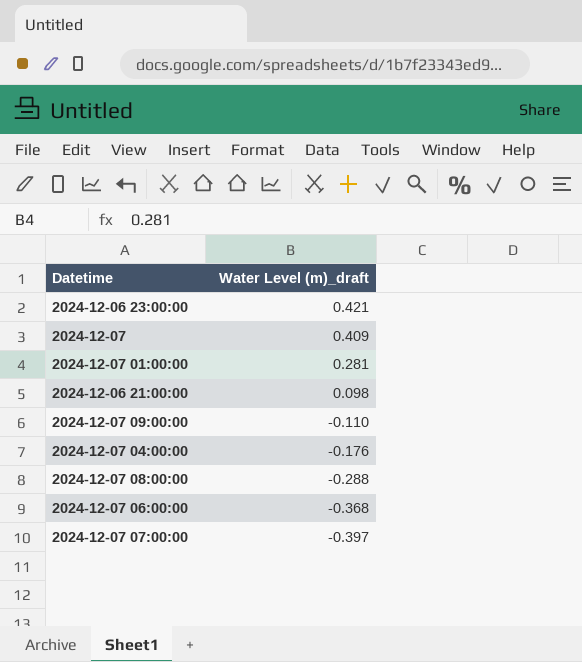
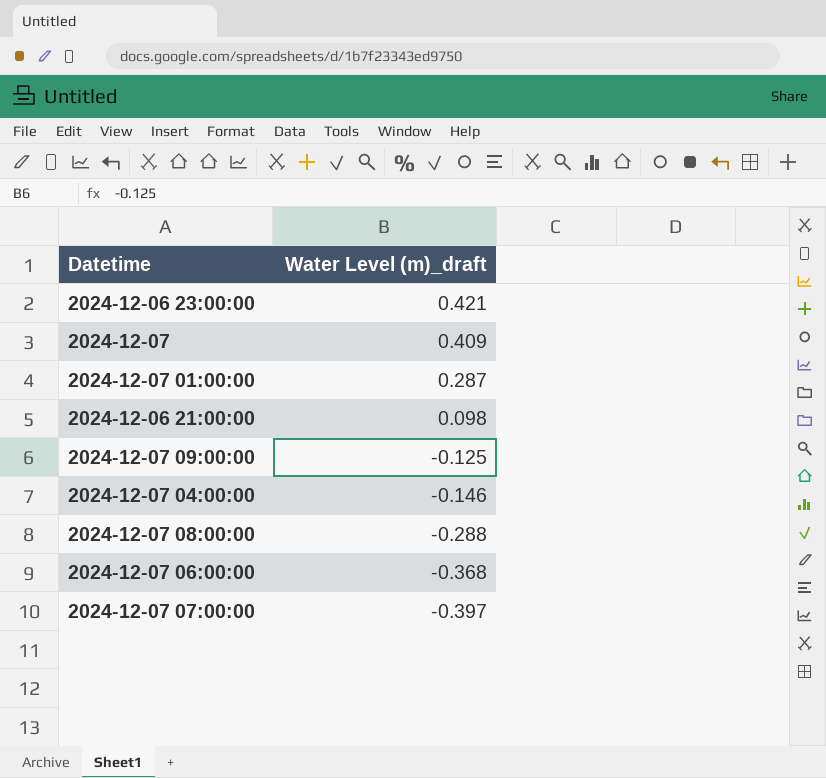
2024-12-07 01:00:00 | Water Level (m)_draft: 0.281 -> 0.287
2024-12-07 09:00:00 | Water Level (m)_draft: -0.110 -> -0.125
2024-12-07 04:00:00 | Water Level (m)_draft: -0.176 -> -0.146

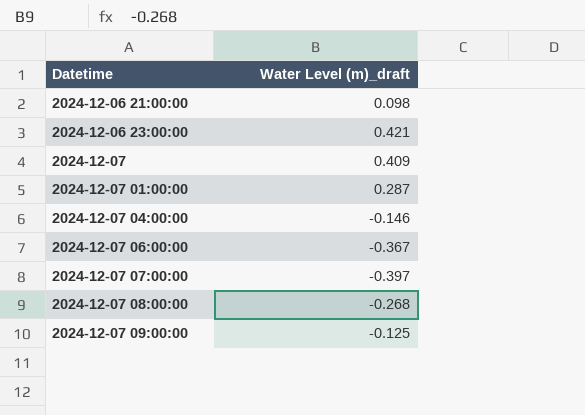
row order: Water Level (m)_draft descending -> Datetime ascending
2024-12-07 06:00:00 | Water Level (m)_draft: -0.368 -> -0.367
2024-12-07 08:00:00 | Water Level (m)_draft: -0.288 -> -0.268

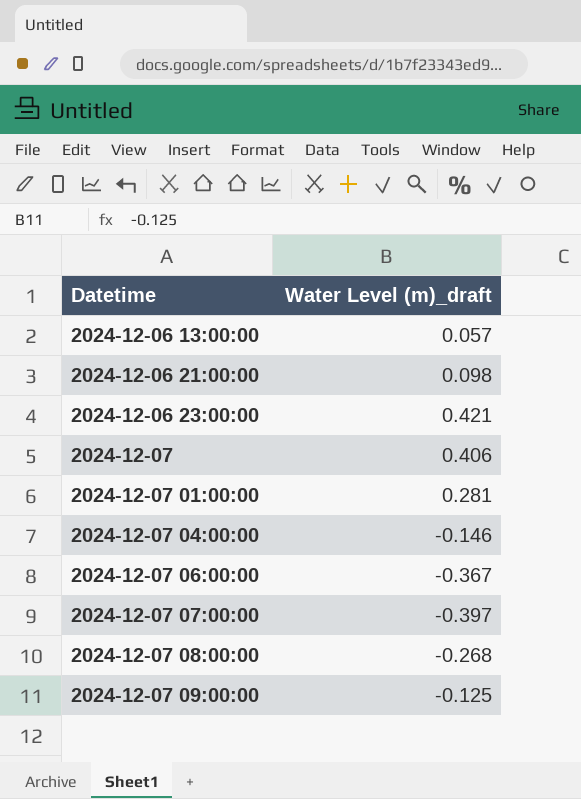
row 2024-12-06 13:00:00: none -> 0.057
2024-12-07 | Water Level (m)_draft: 0.409 -> 0.406
2024-12-07 01:00:00 | Water Level (m)_draft: 0.287 -> 0.281

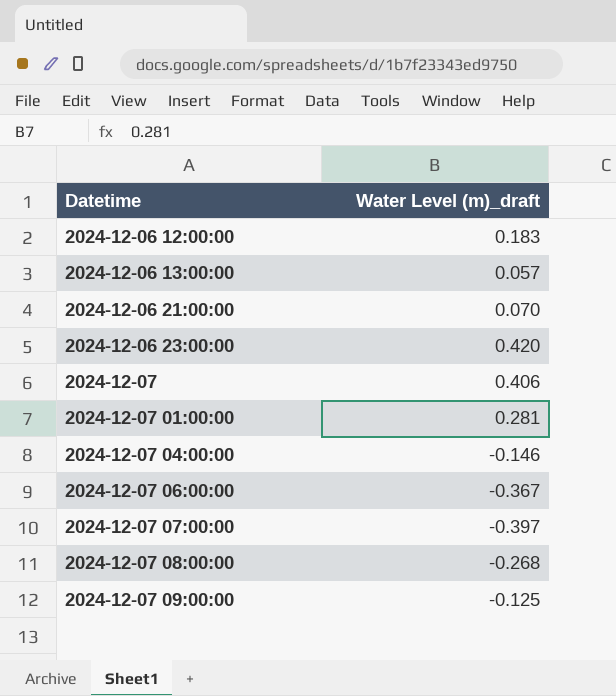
row 2024-12-06 12:00:00: none -> 0.183
2024-12-06 21:00:00 | Water Level (m)_draft: 0.098 -> 0.070
2024-12-06 23:00:00 | Water Level (m)_draft: 0.421 -> 0.420

